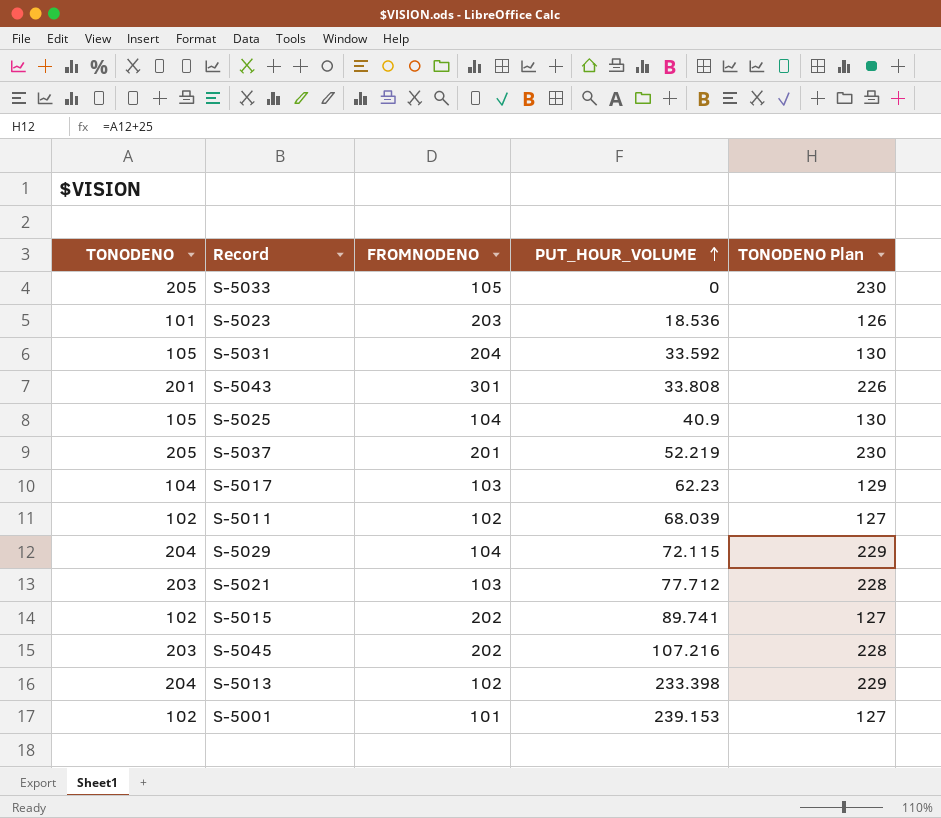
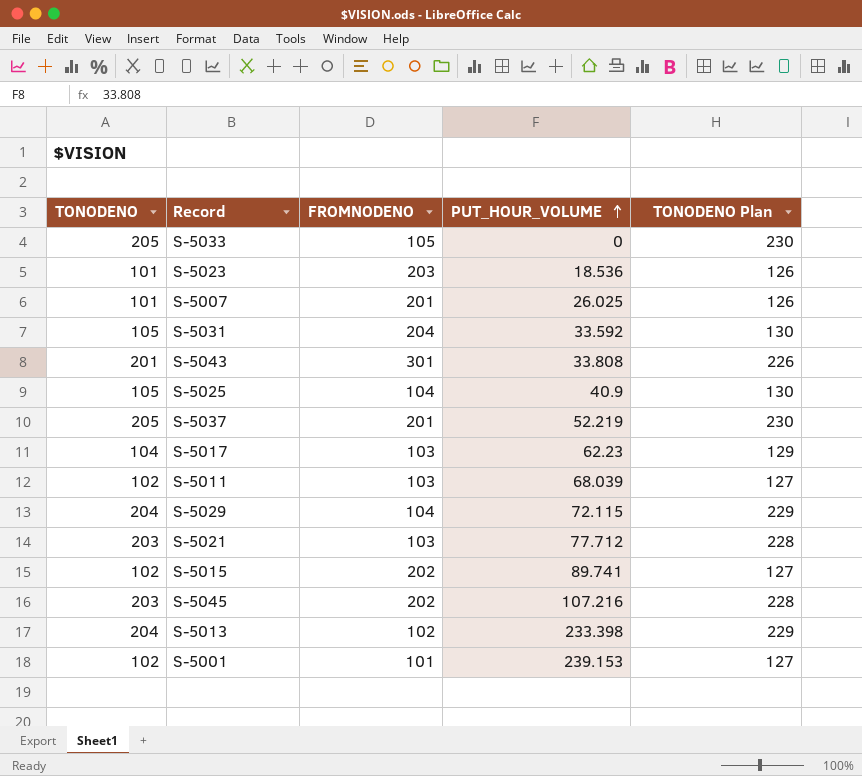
row S-5007: none -> 101 | 201 | 26.025 | 126
S-5011 | FROMNODENO: 102 -> 103

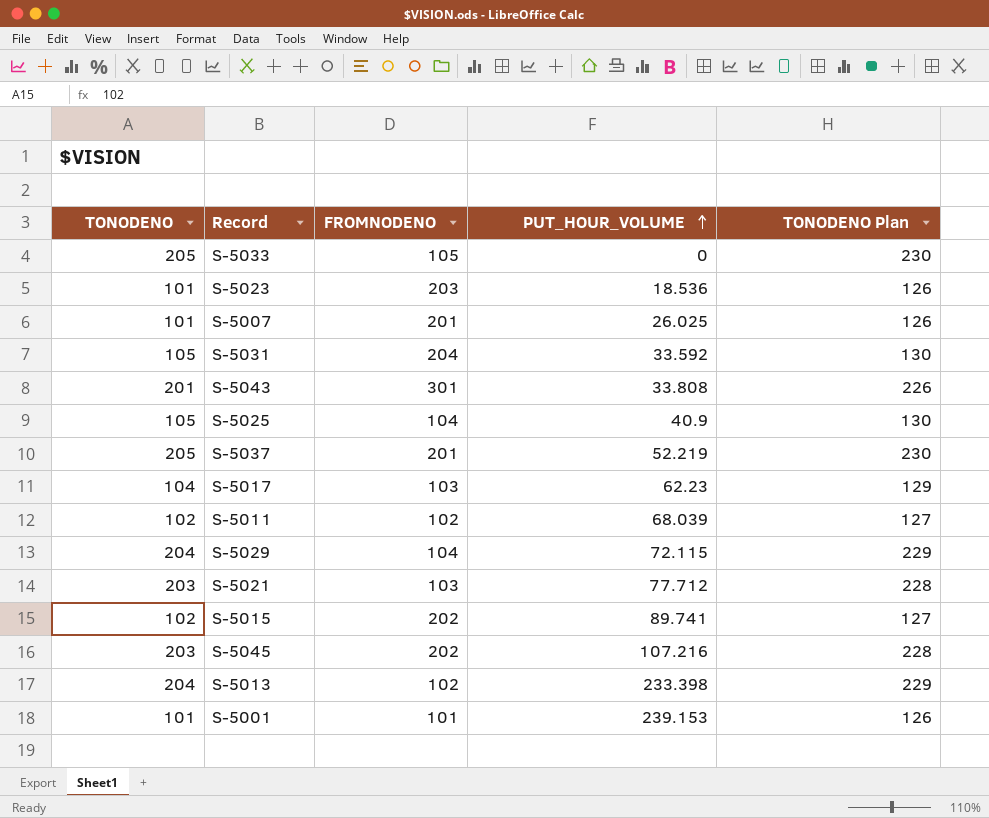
S-5011 | FROMNODENO: 103 -> 102
S-5001 | TONODENO: 102 -> 101
S-5001 | TONODENO Plan: 127 -> 126

